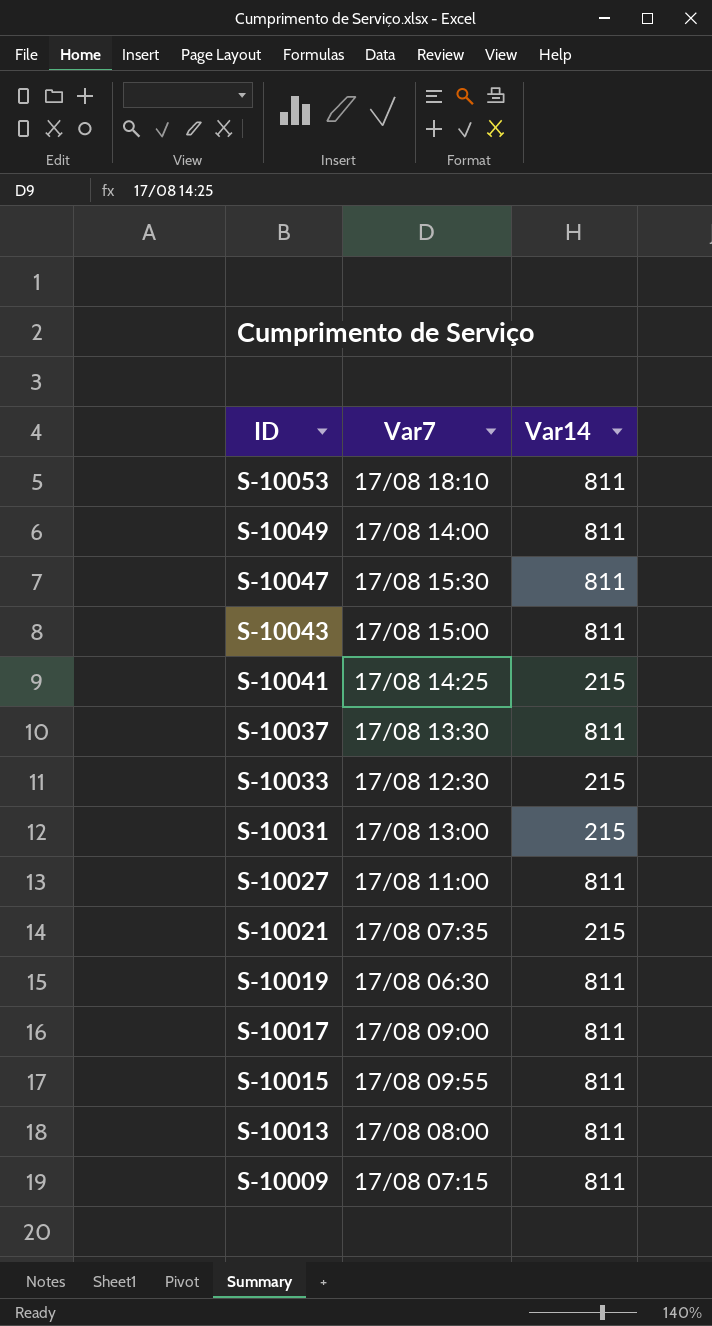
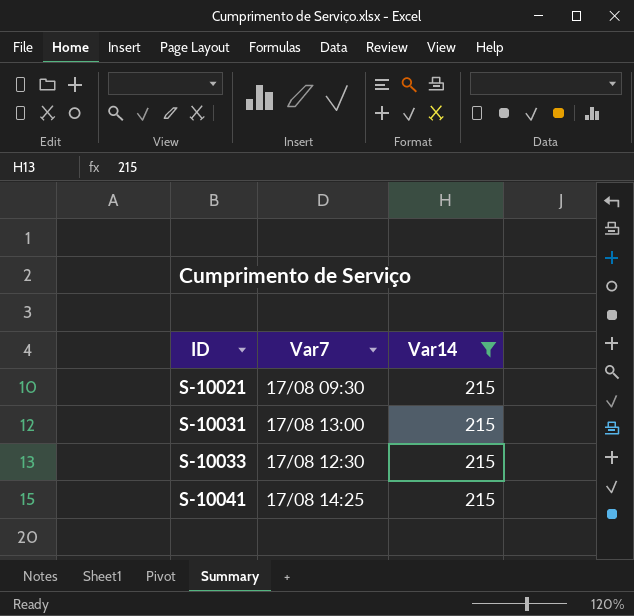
filter: none -> Var14 = 215
row order: ID descending -> ID ascending
S-10021 | Var7: 17/08 07:35 -> 17/08 09:30

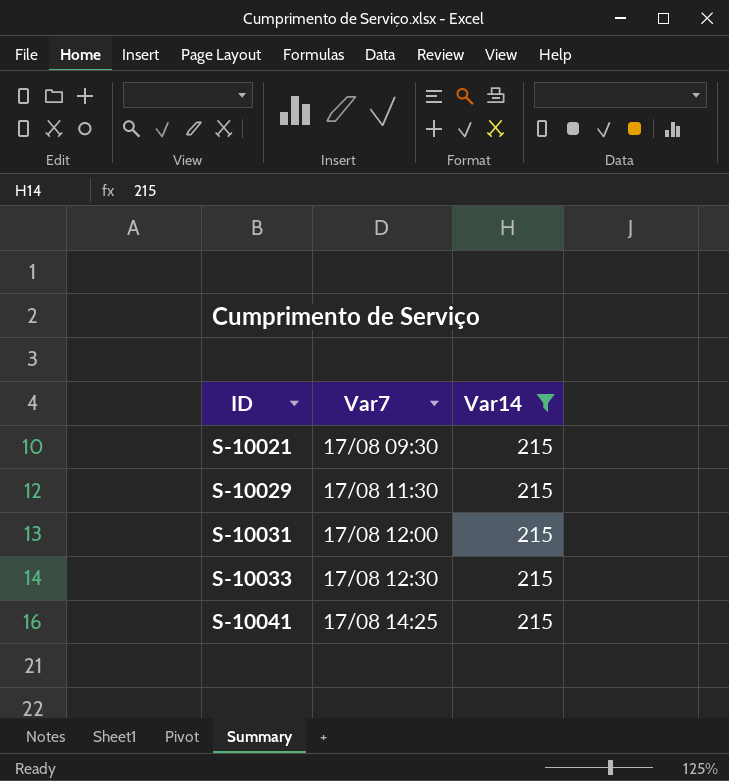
row S-10029: none -> 17/08 11:30 | 215
S-10031 | Var7: 17/08 13:00 -> 17/08 12:00

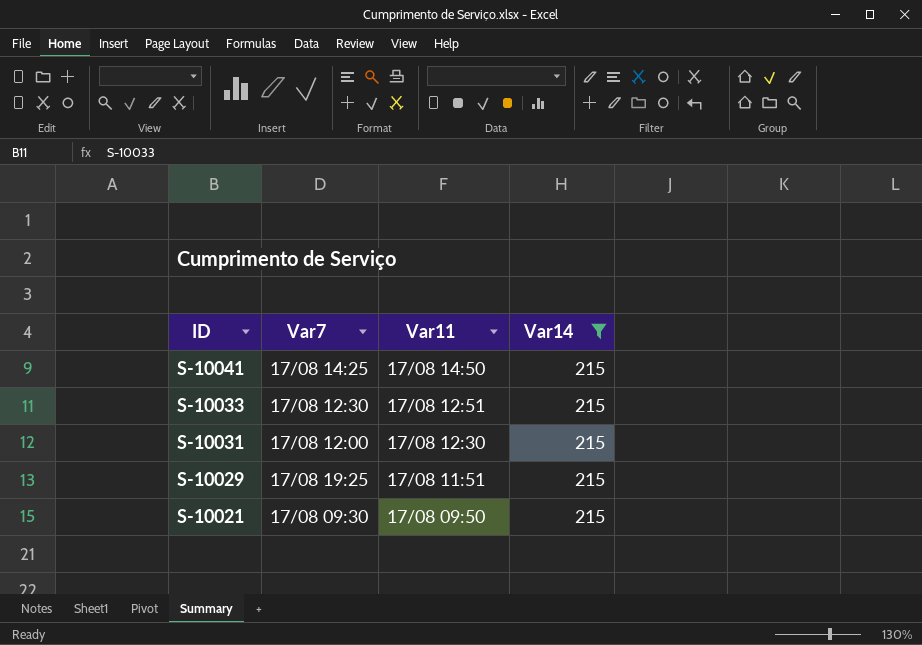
row order: ID ascending -> ID descending
column Var11 | position: none -> 3
S-10029 | Var7: 17/08 11:30 -> 17/08 19:25

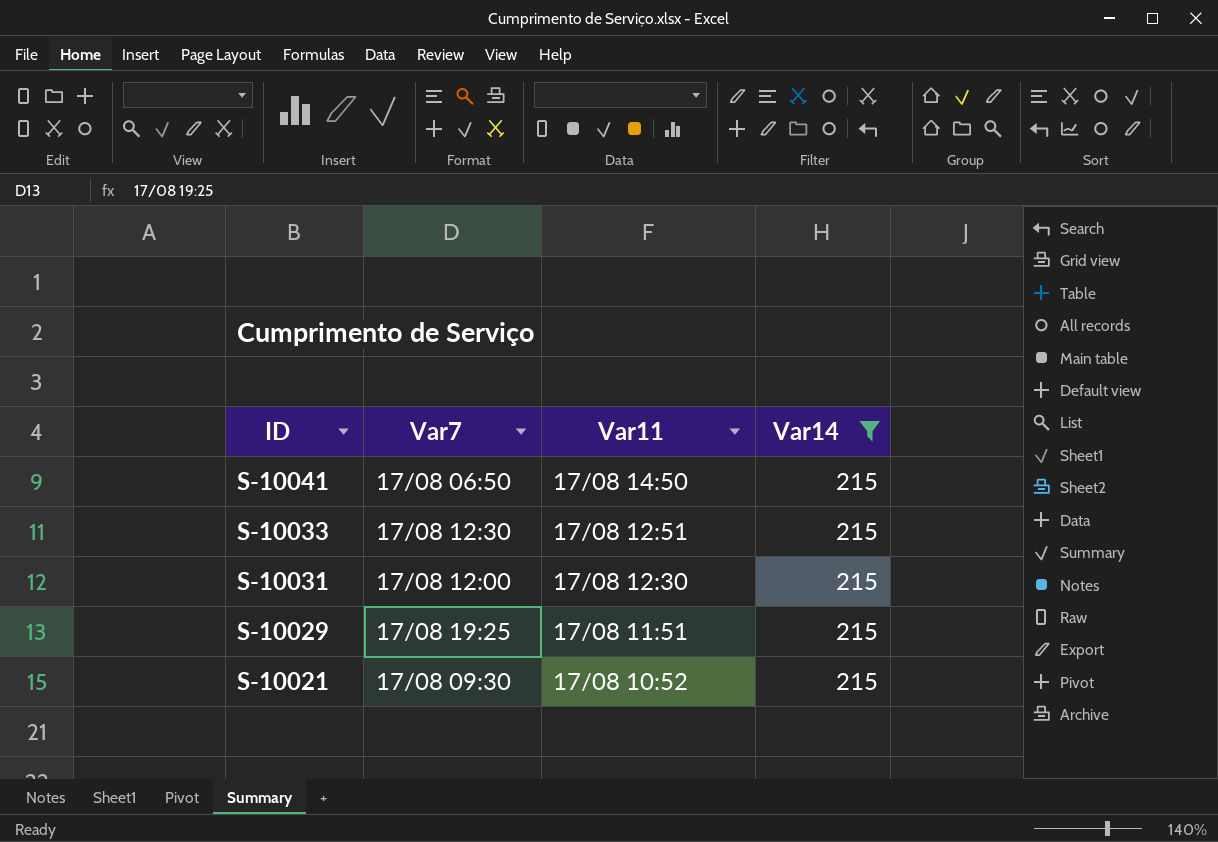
S-10041 | Var7: 17/08 14:25 -> 17/08 06:50
S-10021 | Var11: 17/08 09:50 -> 17/08 10:52

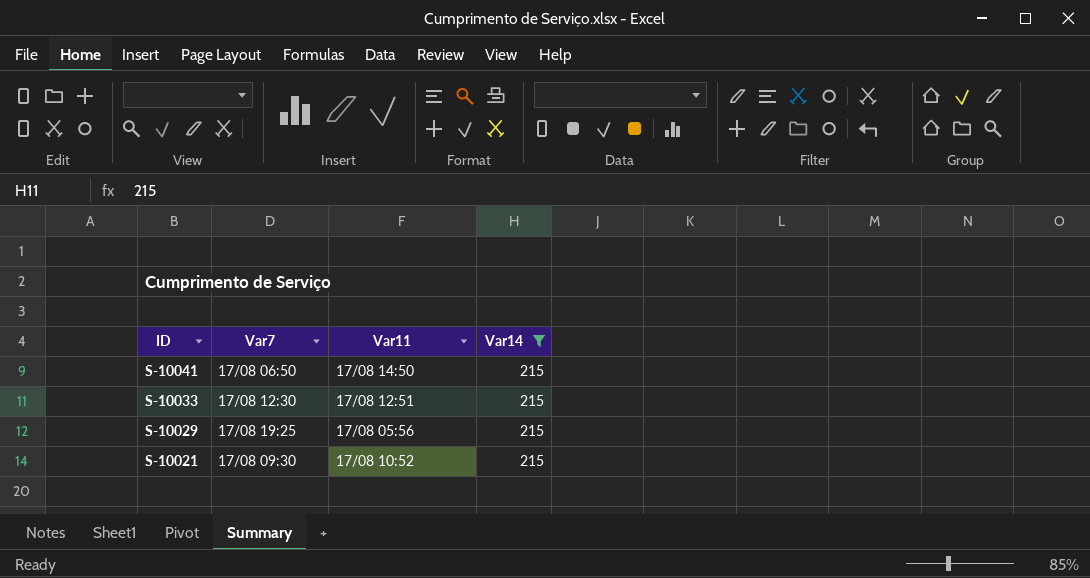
row S-10031: 17/08 12:00 | 17/08 12:30 | 215 -> none
S-10029 | Var11: 17/08 11:51 -> 17/08 05:56

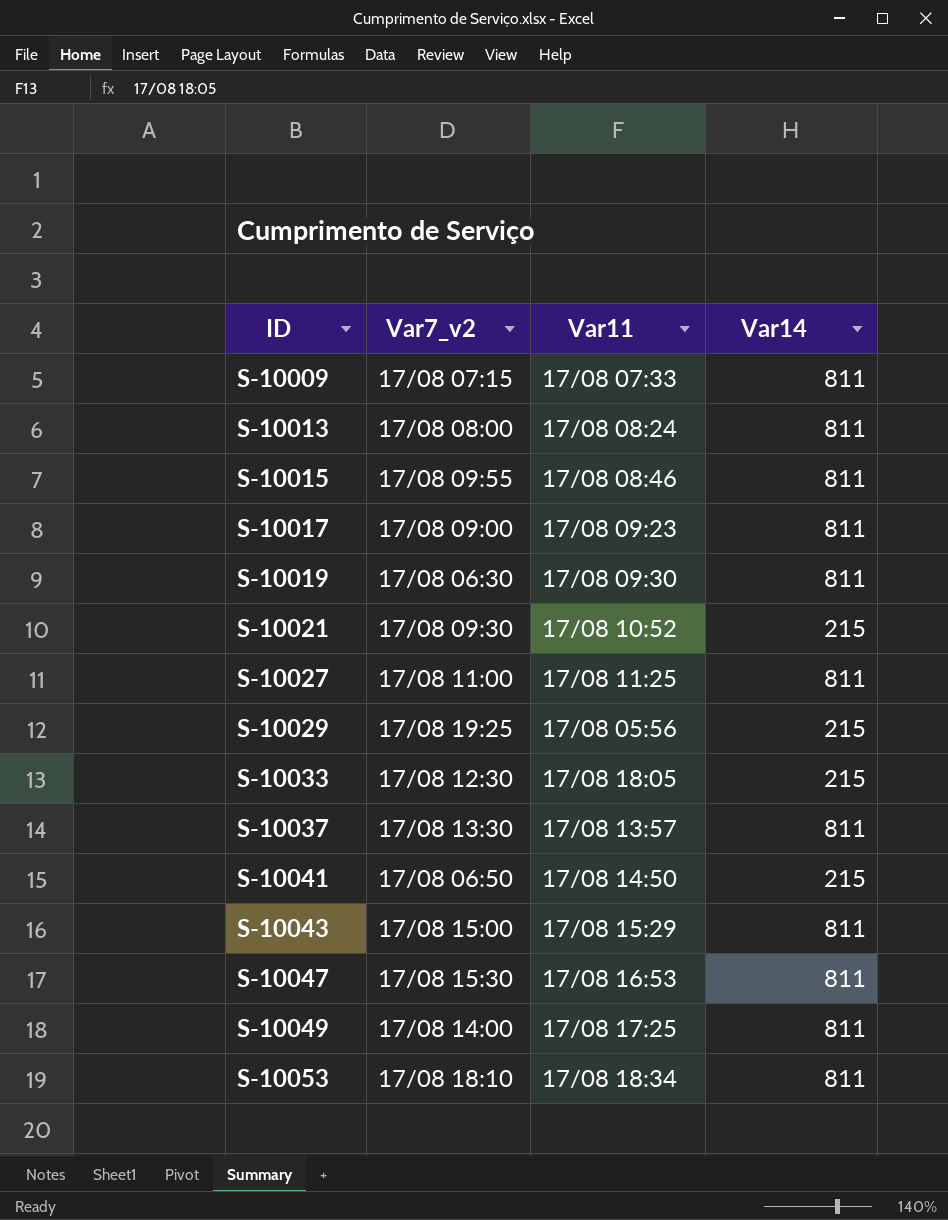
filter: Var14 = 215 -> none
row order: ID descending -> ID ascending
column name: Var7 -> Var7_v2
S-10033 | Var11: 17/08 12:51 -> 17/08 18:05

